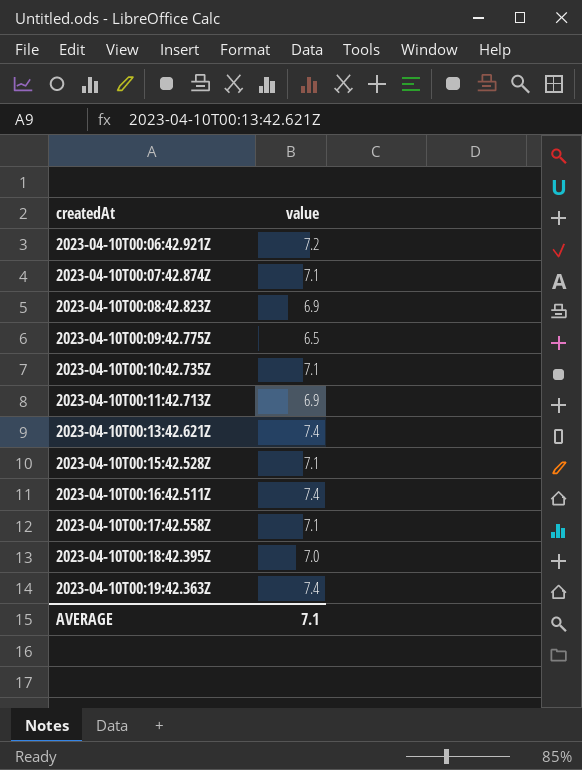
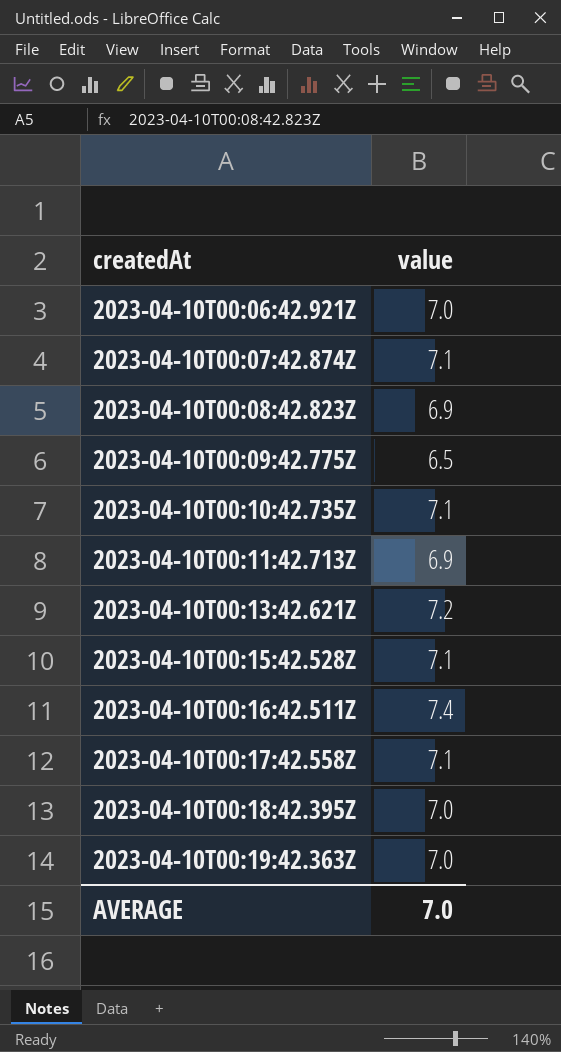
2023-04-10T00:06:42.921Z | value: 7.2 -> 7.0
2023-04-10T00:13:42.621Z | value: 7.4 -> 7.2
2023-04-10T00:19:42.363Z | value: 7.4 -> 7.0
AVERAGE | value: 7.1 -> 7.0

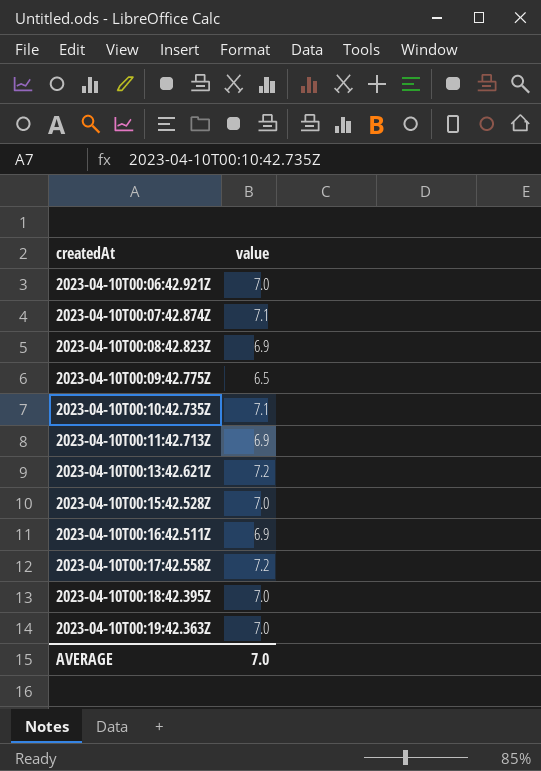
2023-04-10T00:15:42.528Z | value: 7.1 -> 7.0
2023-04-10T00:16:42.511Z | value: 7.4 -> 6.9
2023-04-10T00:17:42.558Z | value: 7.1 -> 7.2

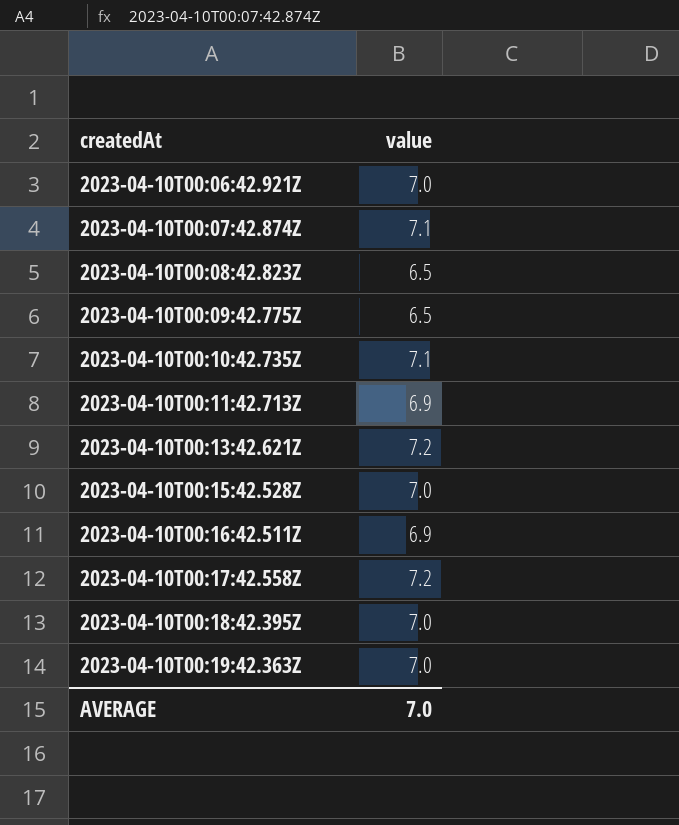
2023-04-10T00:08:42.823Z | value: 6.9 -> 6.5

